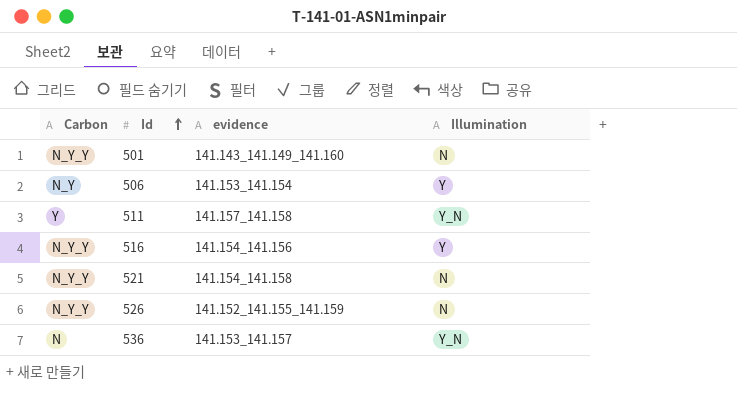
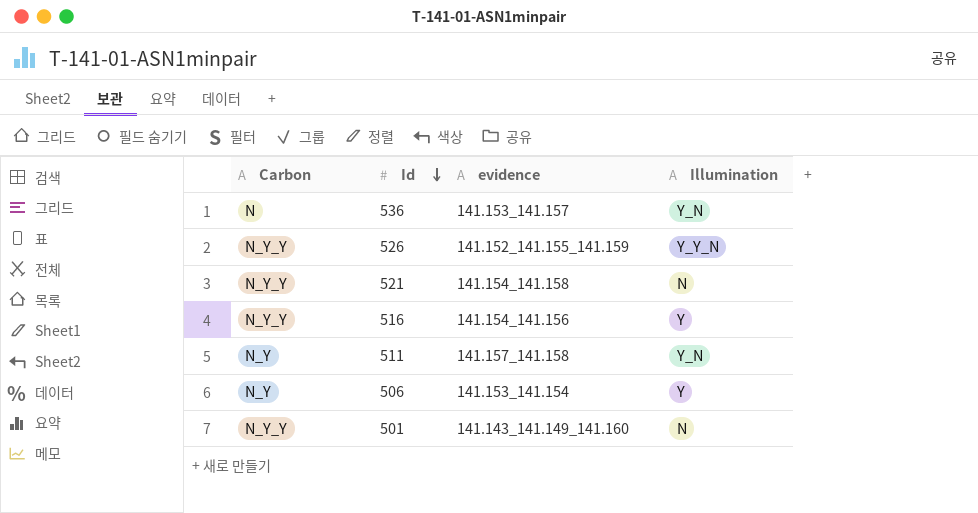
row order: Id ascending -> Id descending
526 | Illumination: N -> Y_Y_N
511 | Carbon: Y -> N_Y

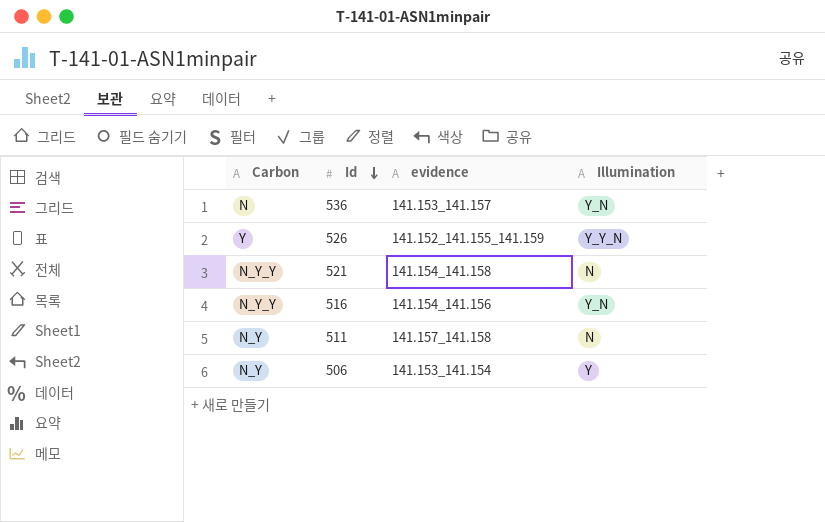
row 501: N_Y_Y | 141.143_141.149_141.160 | N -> none
526 | Carbon: N_Y_Y -> Y
516 | Illumination: Y -> Y_N
511 | Illumination: Y_N -> N

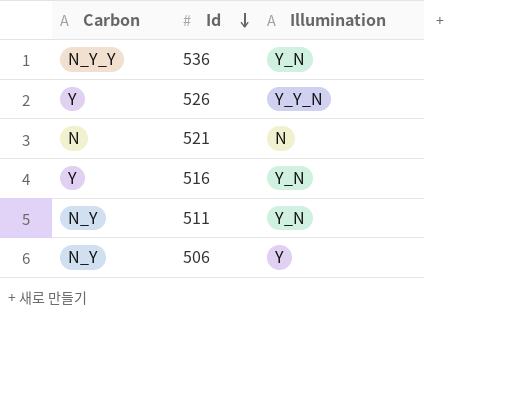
column evidence | position: 3 -> none
536 | Carbon: N -> N_Y_Y
521 | Carbon: N_Y_Y -> N
516 | Carbon: N_Y_Y -> Y
511 | Illumination: N -> Y_N

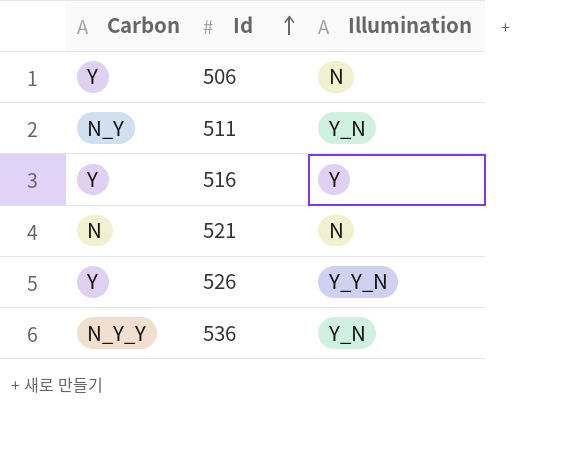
row order: Id descending -> Id ascending
506 | Carbon: N_Y -> Y
506 | Illumination: Y -> N
516 | Illumination: Y_N -> Y

